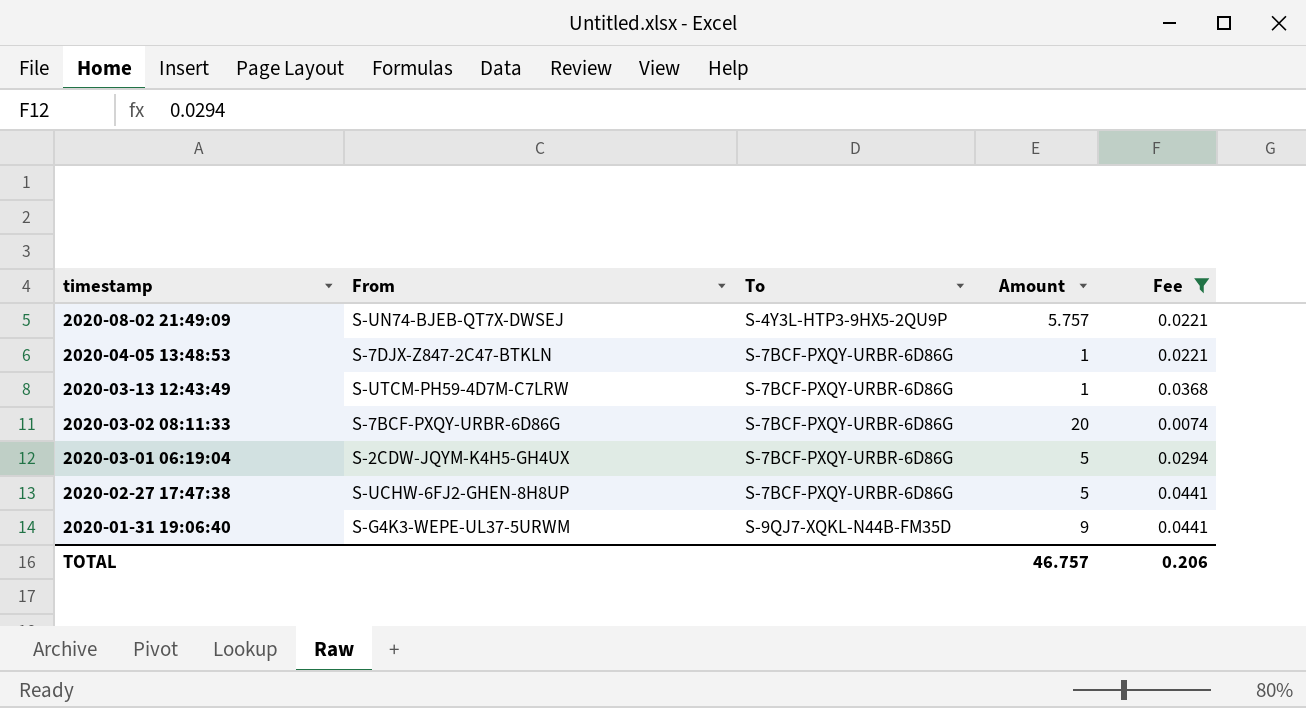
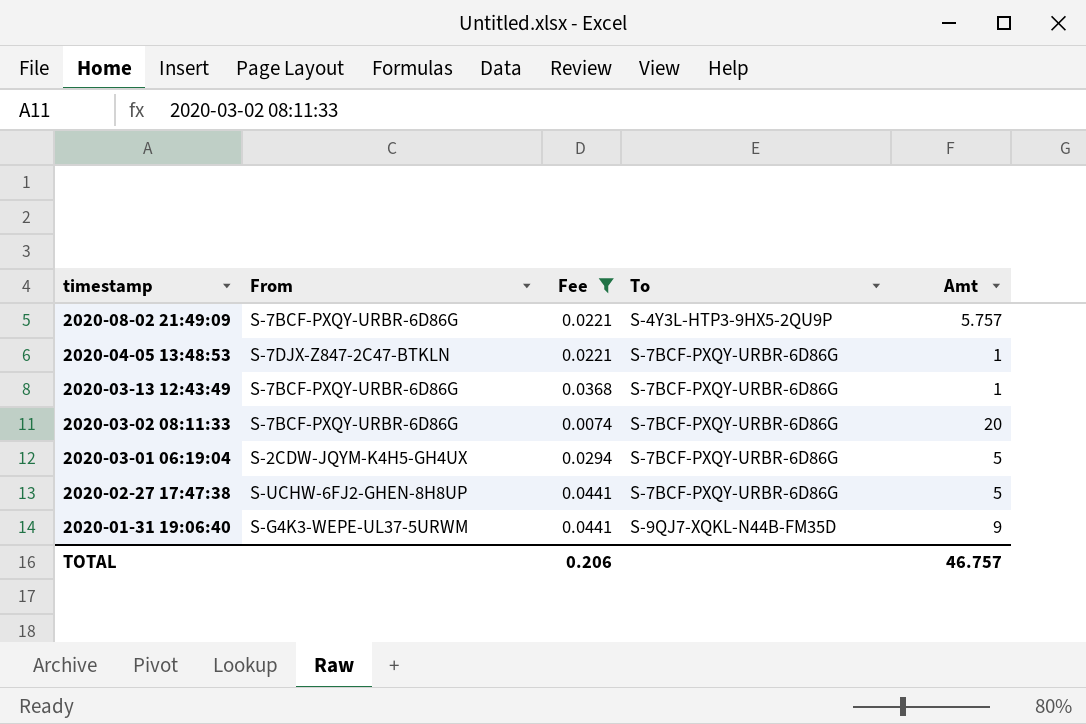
column Fee | position: 5 -> 3
column name: Amount -> Amt
2020-08-02 21:49:09 | From: S-UN74-BJEB-QT7X-DWSEJ -> S-7BCF-PXQY-URBR-6D86G
2020-03-13 12:43:49 | From: S-UTCM-PH59-4D7M-C7LRW -> S-7BCF-PXQY-URBR-6D86G

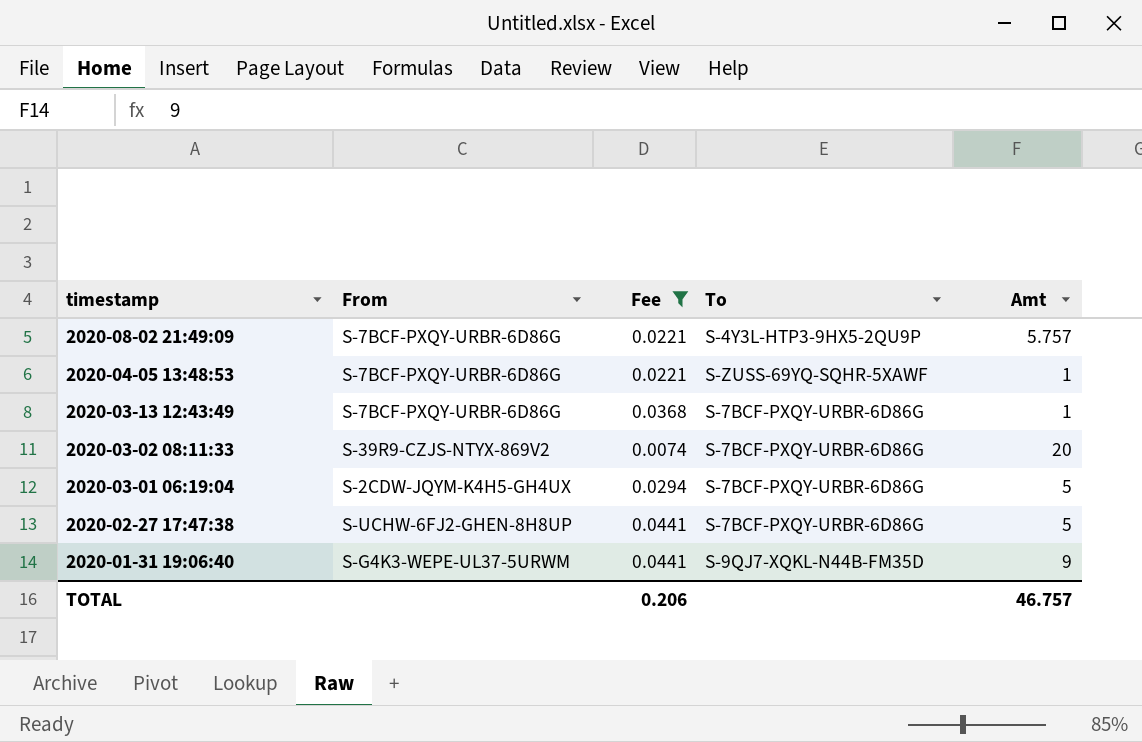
2020-04-05 13:48:53 | From: S-7DJX-Z847-2C47-BTKLN -> S-7BCF-PXQY-URBR-6D86G
2020-04-05 13:48:53 | To: S-7BCF-PXQY-URBR-6D86G -> S-ZUSS-69YQ-SQHR-5XAWF
2020-03-02 08:11:33 | From: S-7BCF-PXQY-URBR-6D86G -> S-39R9-CZJS-NTYX-869V2

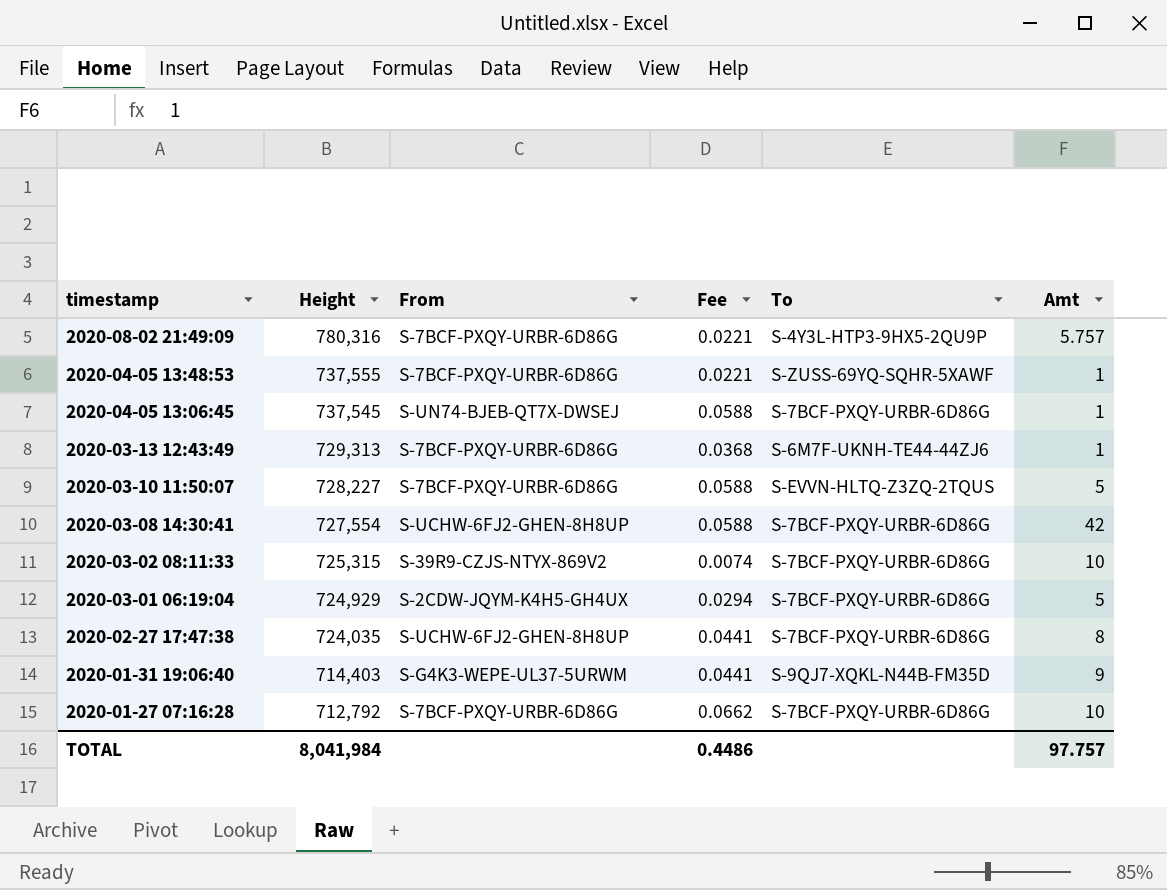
filter: Fee <= 0.0441 -> none
column Height | position: none -> 2
2020-03-13 12:43:49 | To: S-7BCF-PXQY-URBR-6D86G -> S-6M7F-UKNH-TE44-44ZJ6
2020-03-02 08:11:33 | Amt: 20 -> 10
2020-02-27 17:47:38 | Amt: 5 -> 8
TOTAL | Fee: 0.206 -> 0.4486
TOTAL | Amt: 46.757 -> 97.757

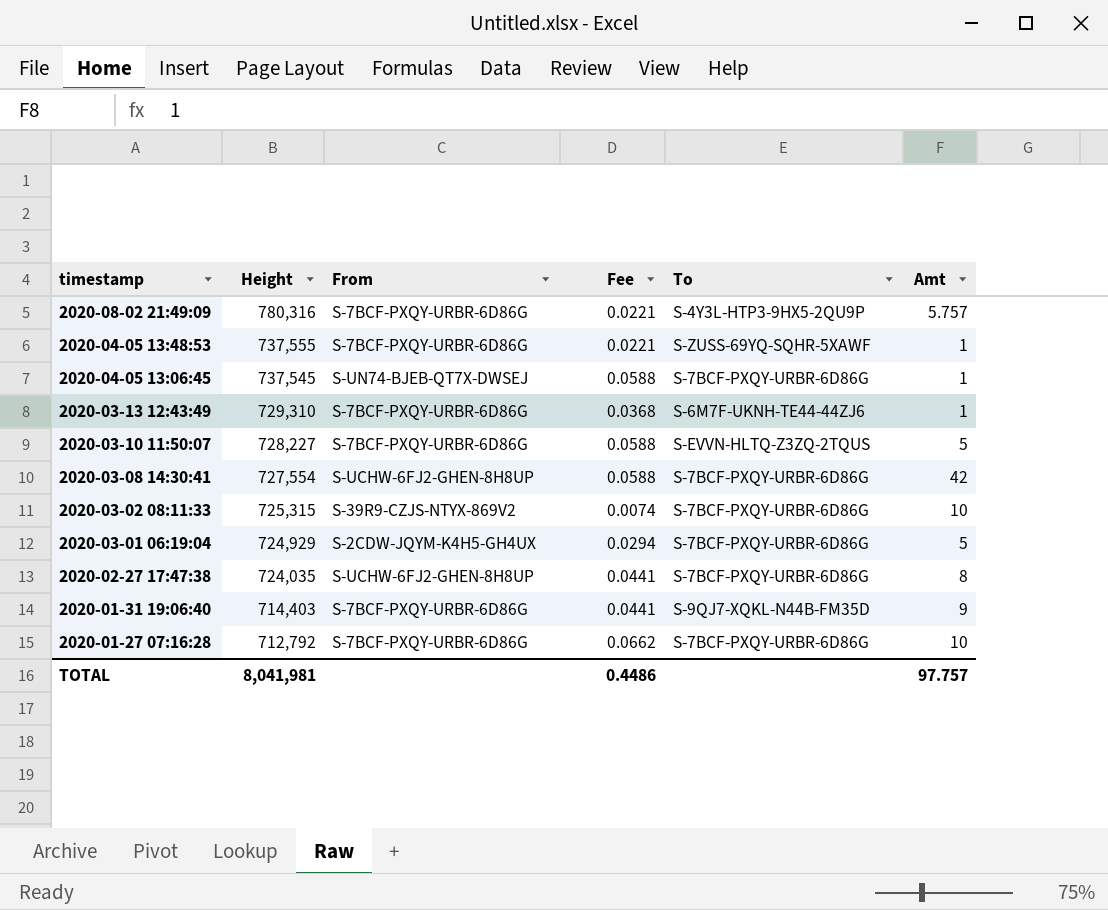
2020-03-13 12:43:49 | Height: 729,313 -> 729,310
2020-01-31 19:06:40 | From: S-G4K3-WEPE-UL37-5URWM -> S-7BCF-PXQY-URBR-6D86G
TOTAL | Height: 8,041,984 -> 8,041,981

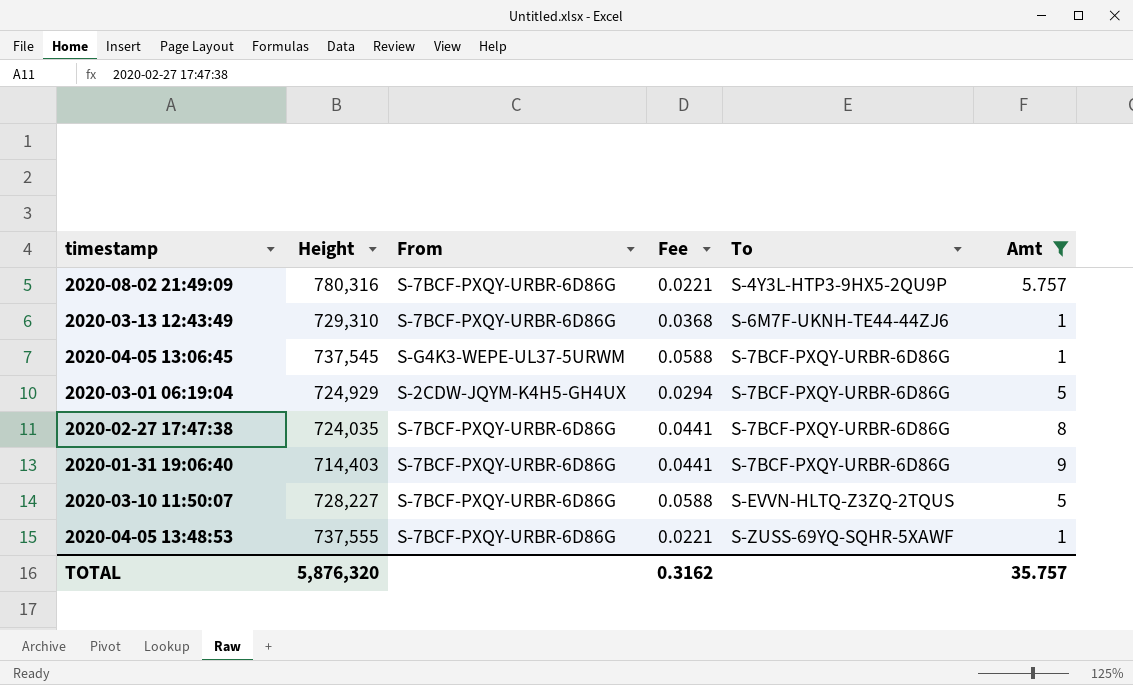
filter: none -> Amt <= 9
row order: timestamp descending -> To ascending
2020-04-05 13:06:45 | From: S-UN74-BJEB-QT7X-DWSEJ -> S-G4K3-WEPE-UL37-5URWM
2020-02-27 17:47:38 | From: S-UCHW-6FJ2-GHEN-8H8UP -> S-7BCF-PXQY-URBR-6D86G
2020-01-31 19:06:40 | To: S-9QJ7-XQKL-N44B-FM35D -> S-7BCF-PXQY-URBR-6D86G
TOTAL | Height: 8,041,981 -> 5,876,320
TOTAL | Fee: 0.4486 -> 0.3162
TOTAL | Amt: 97.757 -> 35.757

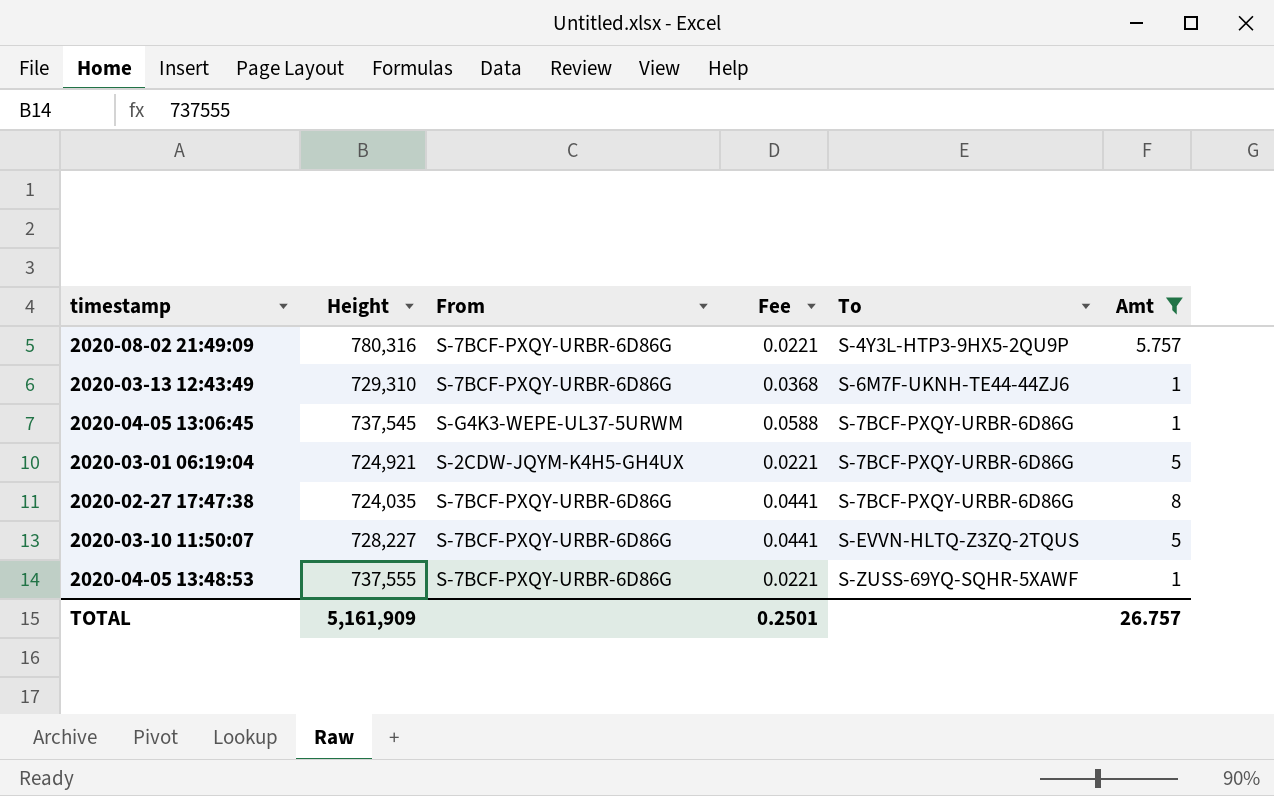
row 2020-01-31 19:06:40: 714,403 | S-7BCF-PXQY-URBR-6D86G | 0.0441 | S-7BCF-PXQY-URBR-6D86G | 9 -> none
2020-03-01 06:19:04 | Height: 724,929 -> 724,921
2020-03-01 06:19:04 | Fee: 0.0294 -> 0.0221
2020-03-10 11:50:07 | Fee: 0.0588 -> 0.0441
TOTAL | Height: 5,876,320 -> 5,161,909
TOTAL | Fee: 0.3162 -> 0.2501
TOTAL | Amt: 35.757 -> 26.757

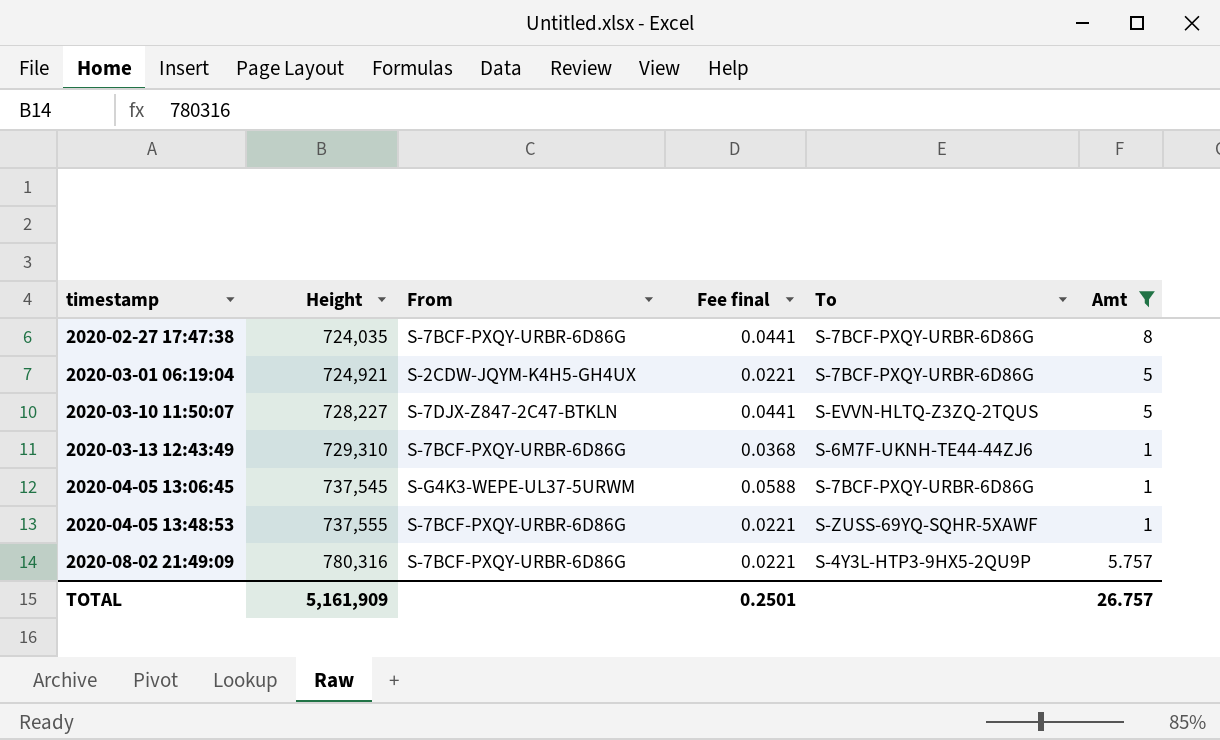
row order: To ascending -> timestamp ascending
column name: Fee -> Fee final
2020-03-10 11:50:07 | From: S-7BCF-PXQY-URBR-6D86G -> S-7DJX-Z847-2C47-BTKLN

